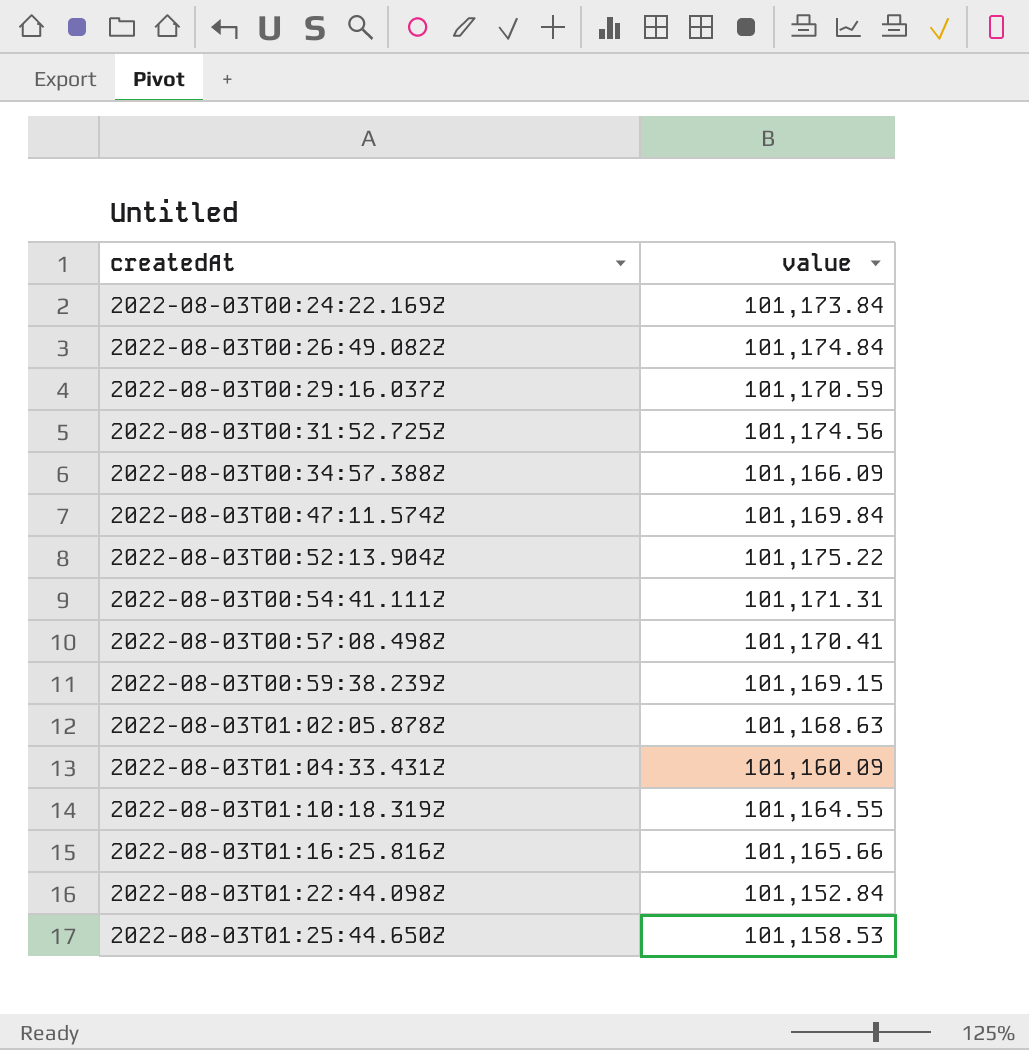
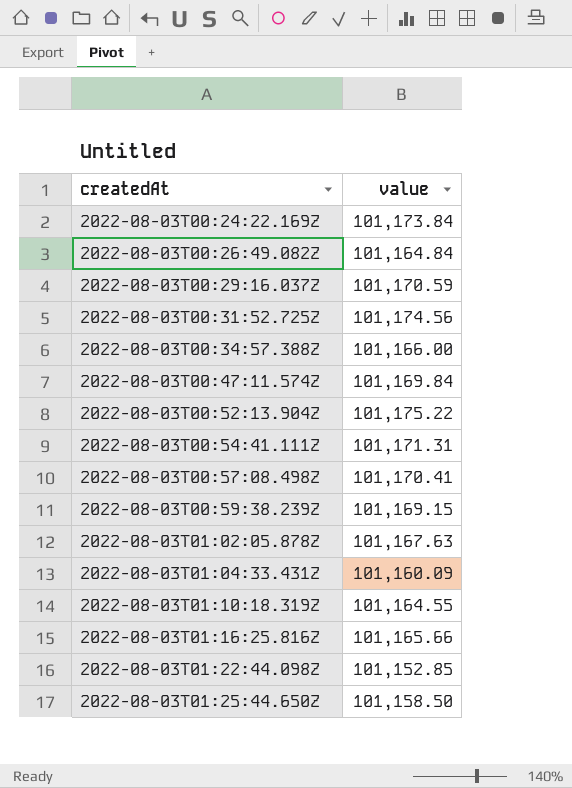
2022-08-03T00:26:49.082Z | value: 101,174.84 -> 101,164.84
2022-08-03T00:34:57.388Z | value: 101,166.09 -> 101,166.00
2022-08-03T01:02:05.878Z | value: 101,168.63 -> 101,167.63
2022-08-03T01:22:44.098Z | value: 101,152.84 -> 101,152.85
2022-08-03T01:25:44.650Z | value: 101,158.53 -> 101,158.50

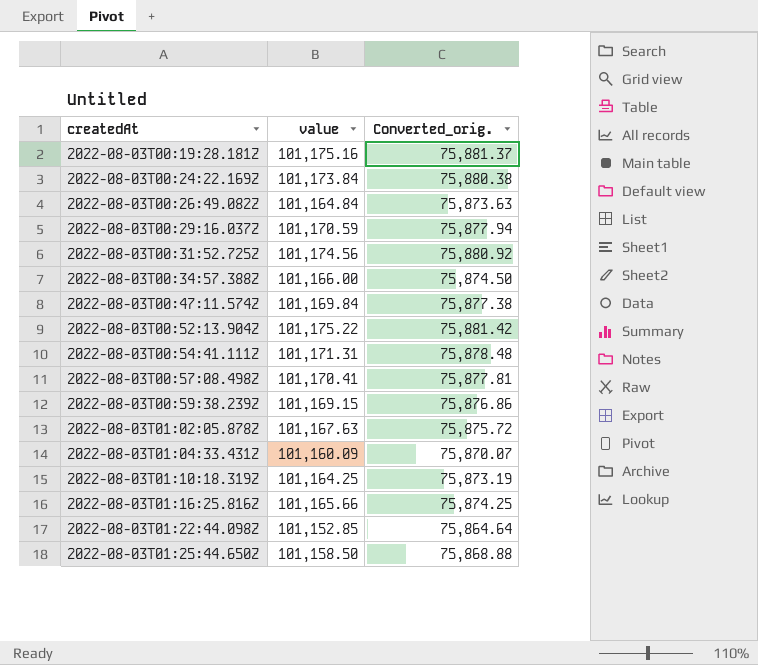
column Converted_orig. | formula: none -> [value] * 0.75
row 2022-08-03T00:19:28.181Z: none -> 101,175.16 | 75,881.37
2022-08-03T01:10:18.319Z | value: 101,164.55 -> 101,164.25

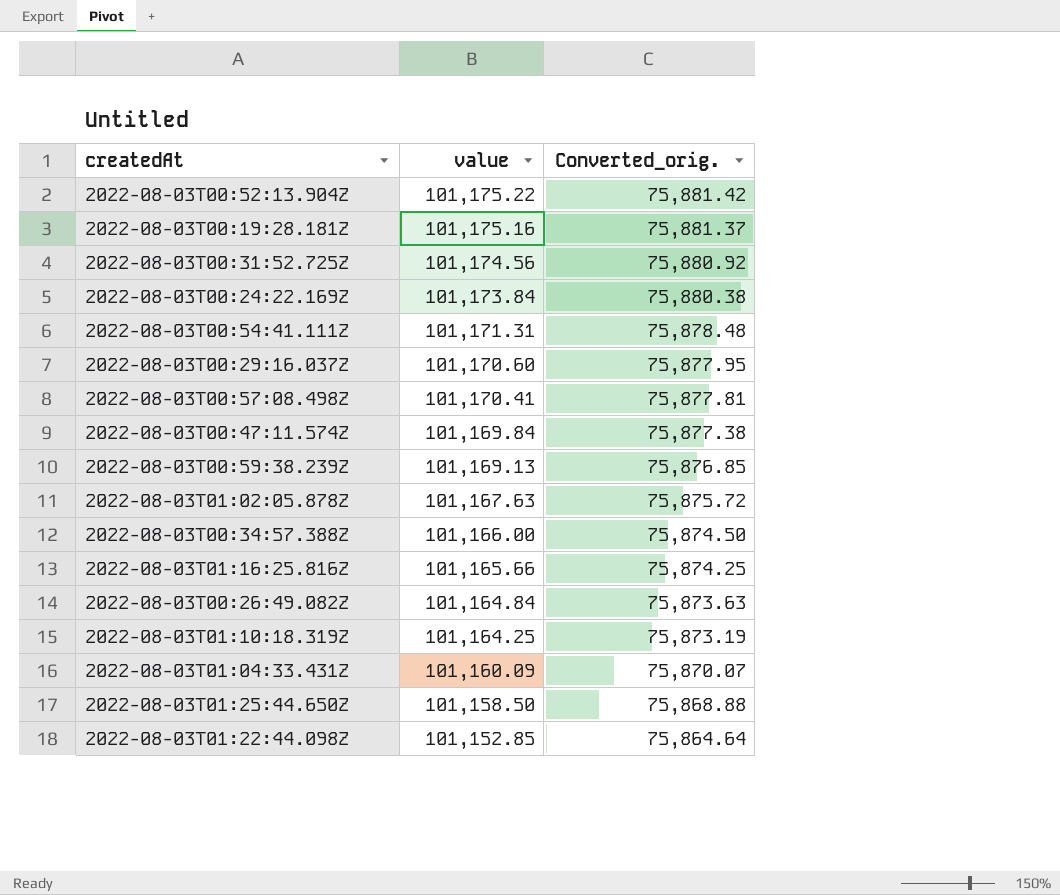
row order: createdAt ascending -> value descending
2022-08-03T00:29:16.037Z | value: 101,170.59 -> 101,170.60
2022-08-03T00:29:16.037Z | Converted_orig.: 75,877.94 -> 75,877.95
2022-08-03T00:59:38.239Z | value: 101,169.15 -> 101,169.13
2022-08-03T00:59:38.239Z | Converted_orig.: 75,876.86 -> 75,876.85

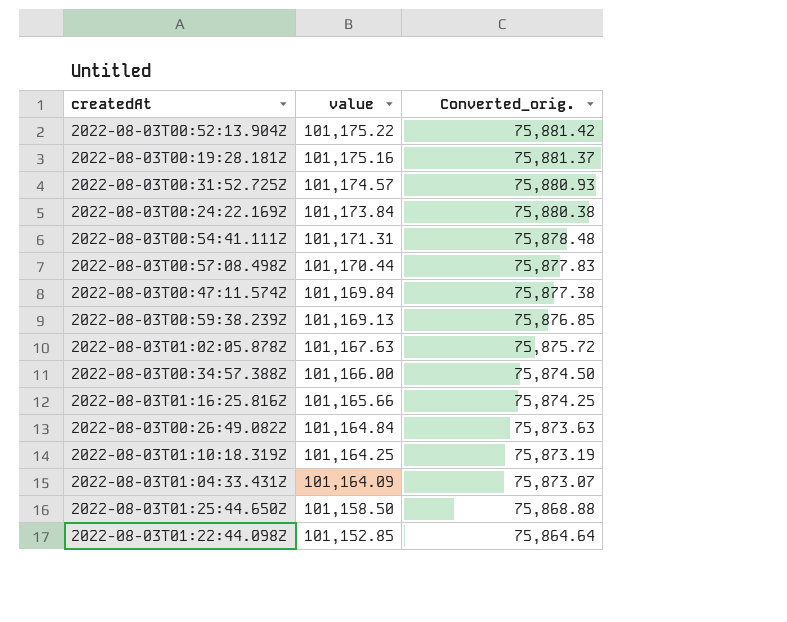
row 2022-08-03T00:29:16.037Z: 101,170.60 | 75,877.95 -> none
2022-08-03T00:31:52.725Z | value: 101,174.56 -> 101,174.57
2022-08-03T00:31:52.725Z | Converted_orig.: 75,880.92 -> 75,880.93
2022-08-03T00:57:08.498Z | value: 101,170.41 -> 101,170.44
2022-08-03T00:57:08.498Z | Converted_orig.: 75,877.81 -> 75,877.83
2022-08-03T01:04:33.431Z | value: 101,160.09 -> 101,164.09
2022-08-03T01:04:33.431Z | Converted_orig.: 75,870.07 -> 75,873.07

